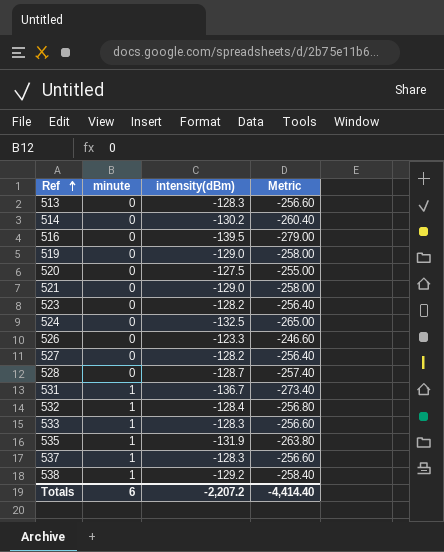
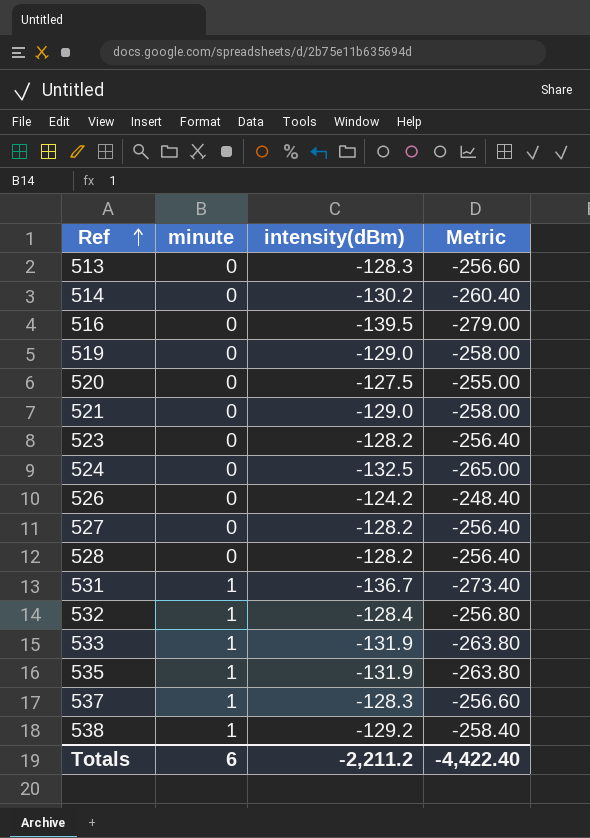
526 | intensity(dBm): -123.3 -> -124.2
526 | Metric: -246.60 -> -248.40
528 | intensity(dBm): -128.7 -> -128.2
528 | Metric: -257.40 -> -256.40
533 | intensity(dBm): -128.3 -> -131.9
533 | Metric: -256.60 -> -263.80
Totals | intensity(dBm): -2,207.2 -> -2,211.2
Totals | Metric: -4,414.40 -> -4,422.40

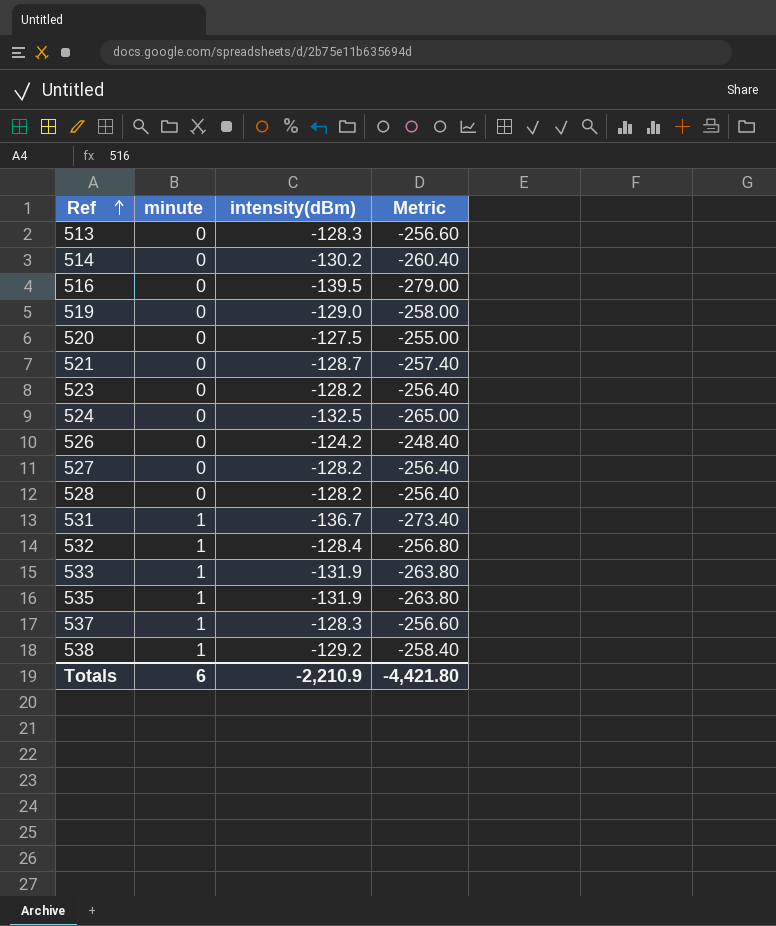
521 | intensity(dBm): -129.0 -> -128.7
521 | Metric: -258.00 -> -257.40
Totals | intensity(dBm): -2,211.2 -> -2,210.9
Totals | Metric: -4,422.40 -> -4,421.80

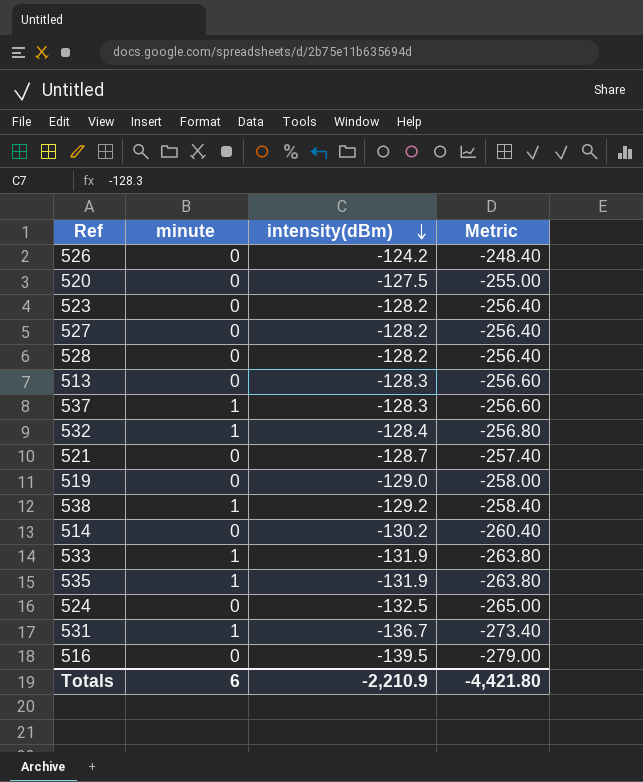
row order: Ref ascending -> intensity(dBm) descending

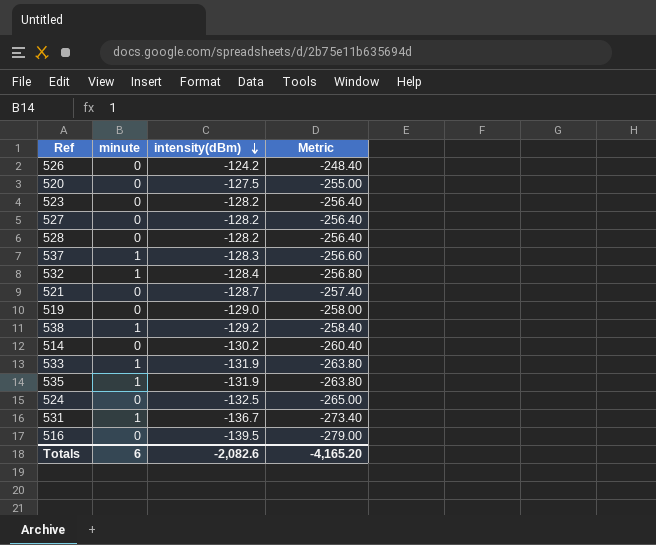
row 513: 0 | -128.3 | -256.60 -> none
Totals | intensity(dBm): -2,210.9 -> -2,082.6
Totals | Metric: -4,421.80 -> -4,165.20

